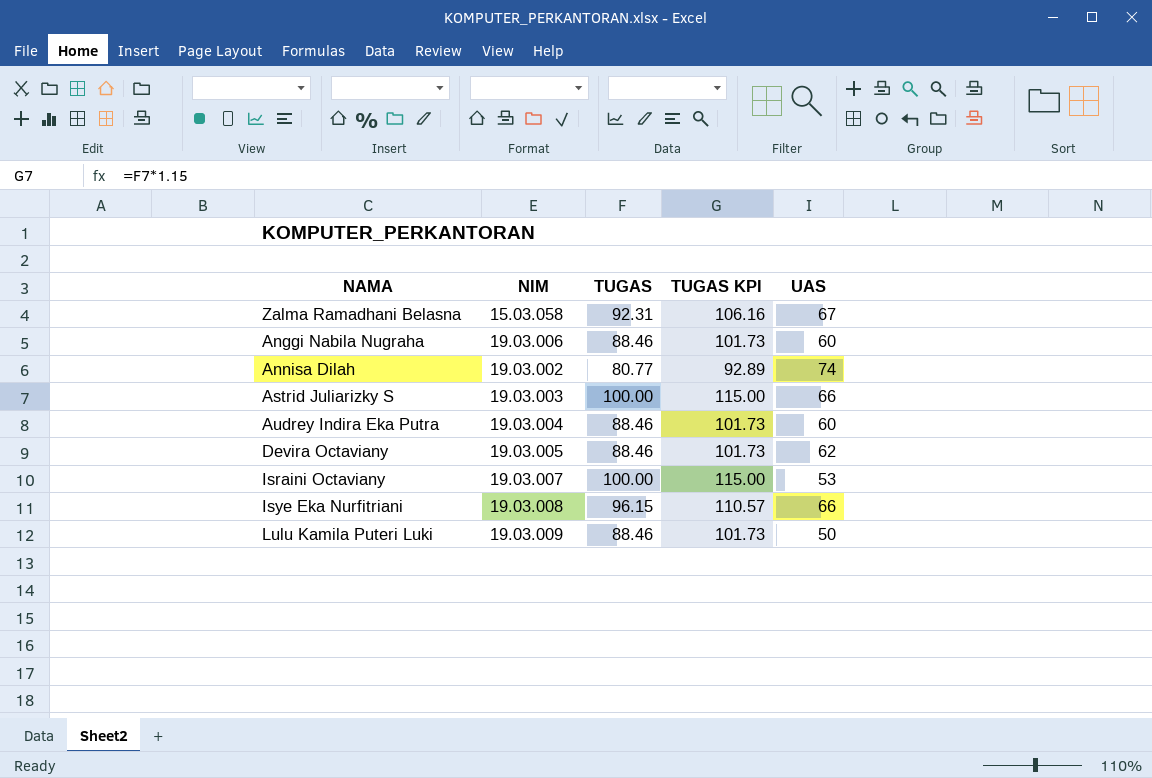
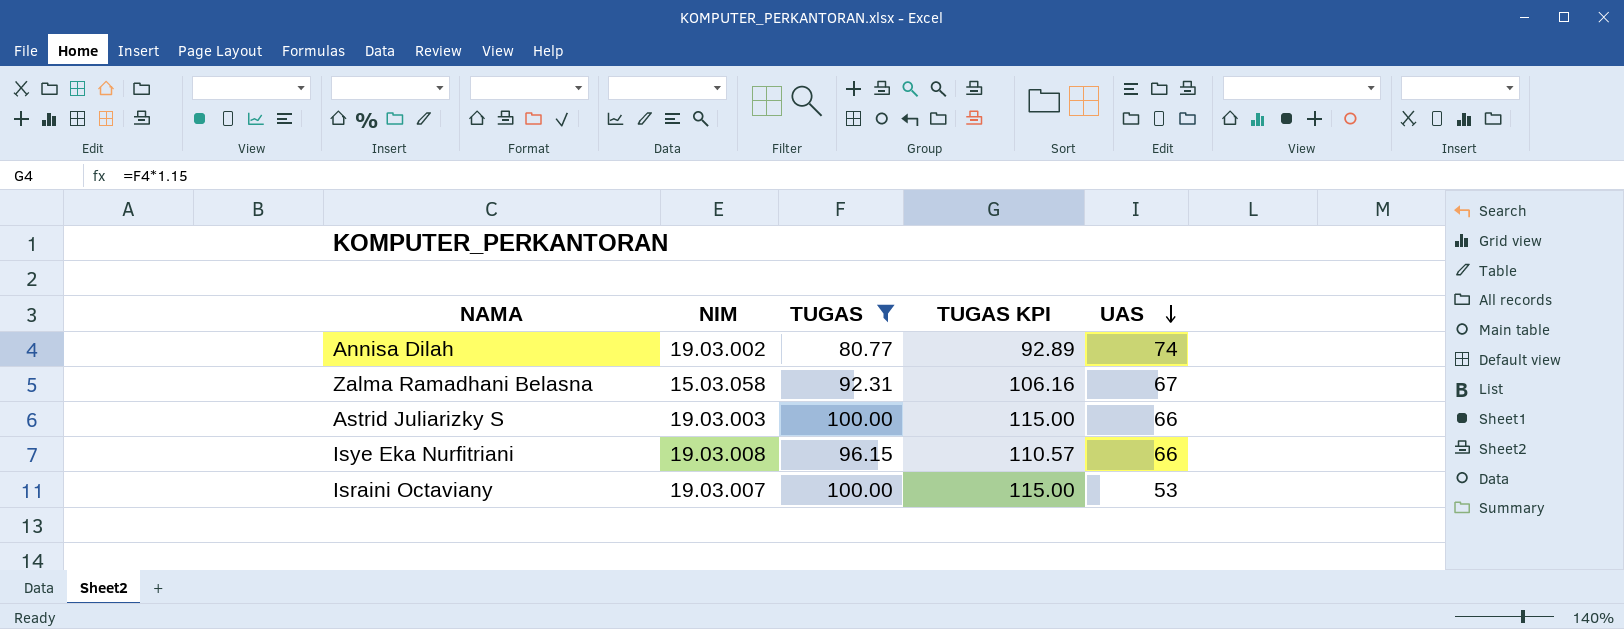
filter: none -> TUGAS != 88.46
row order: none -> UAS descending

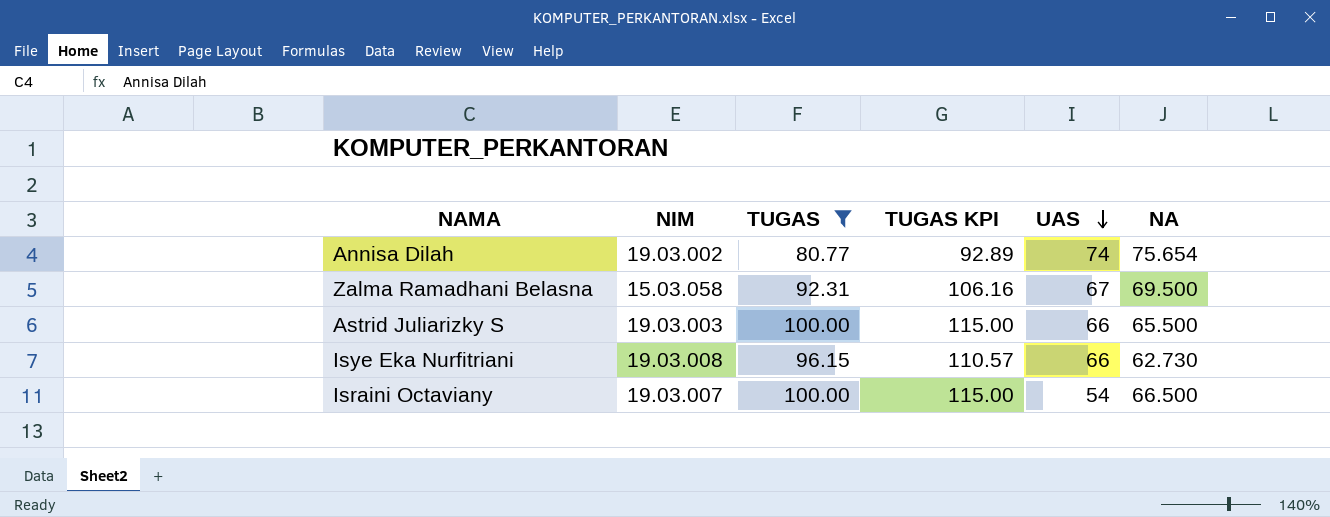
column NA | position: none -> 6
Israini Octaviany | UAS: 53 -> 54

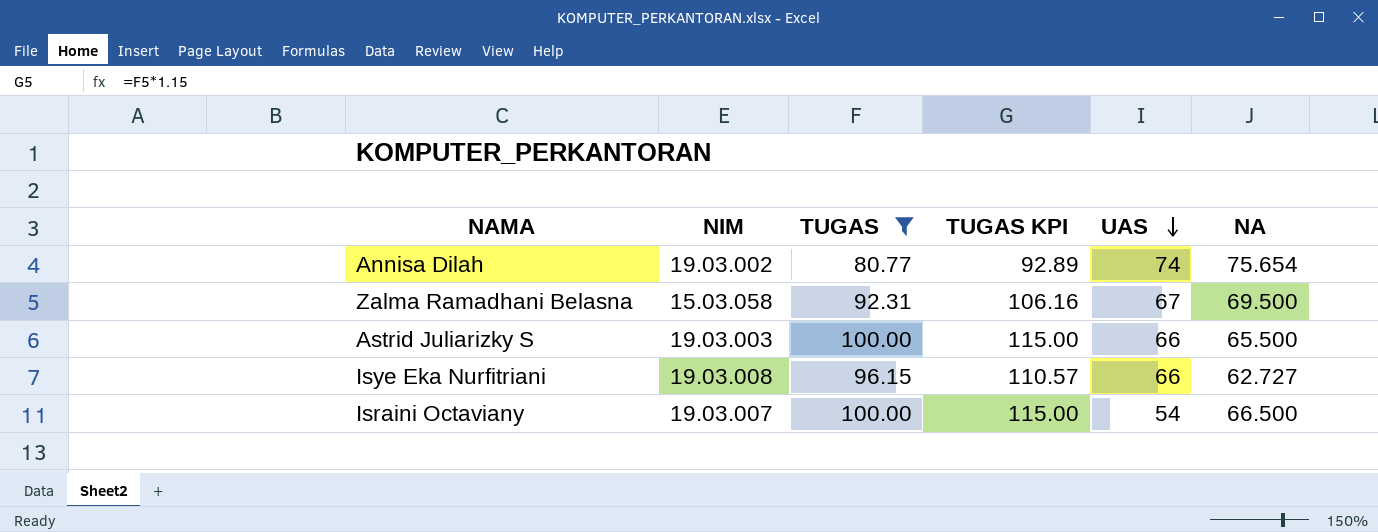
Isye Eka Nurfitriani | NA: 62.730 -> 62.727

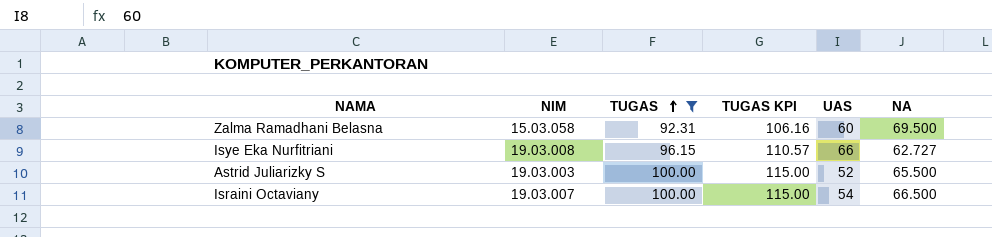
row order: UAS descending -> TUGAS ascending
row Annisa Dilah: 19.03.002 | 80.77 | 92.89 | 74 | 75.654 -> none
Zalma Ramadhani Belasna | UAS: 67 -> 60
Astrid Juliarizky S | UAS: 66 -> 52

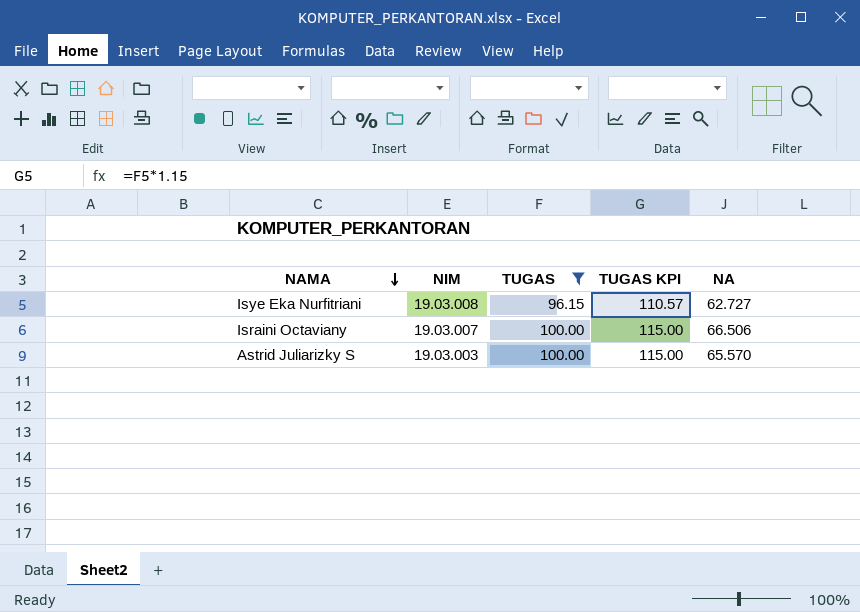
row order: TUGAS ascending -> NAMA descending
column UAS | position: 5 -> none
row Zalma Ramadhani Belasna: 15.03.058 | 92.31 | 106.16 | 60 | 69.500 -> none
Israini Octaviany | NA: 66.500 -> 66.506
Astrid Juliarizky S | NA: 65.500 -> 65.570

